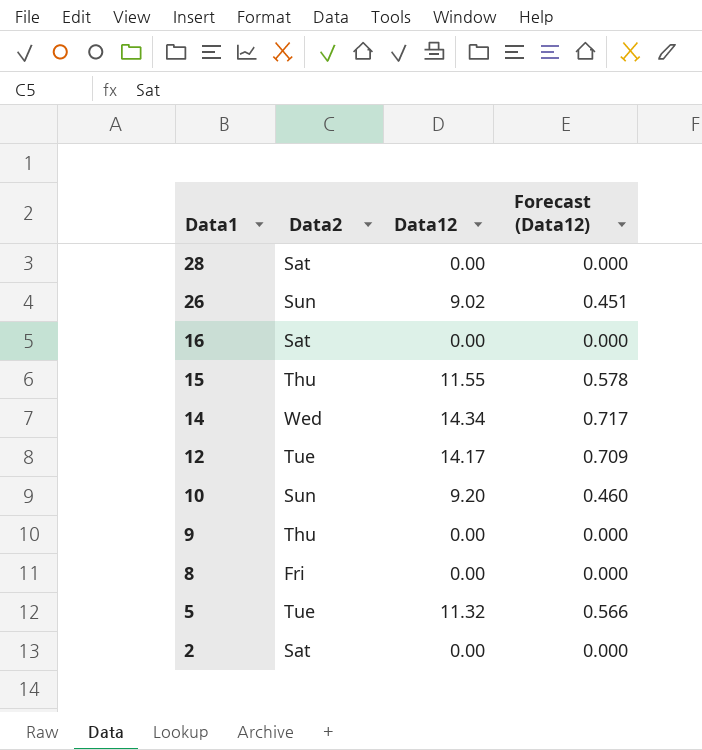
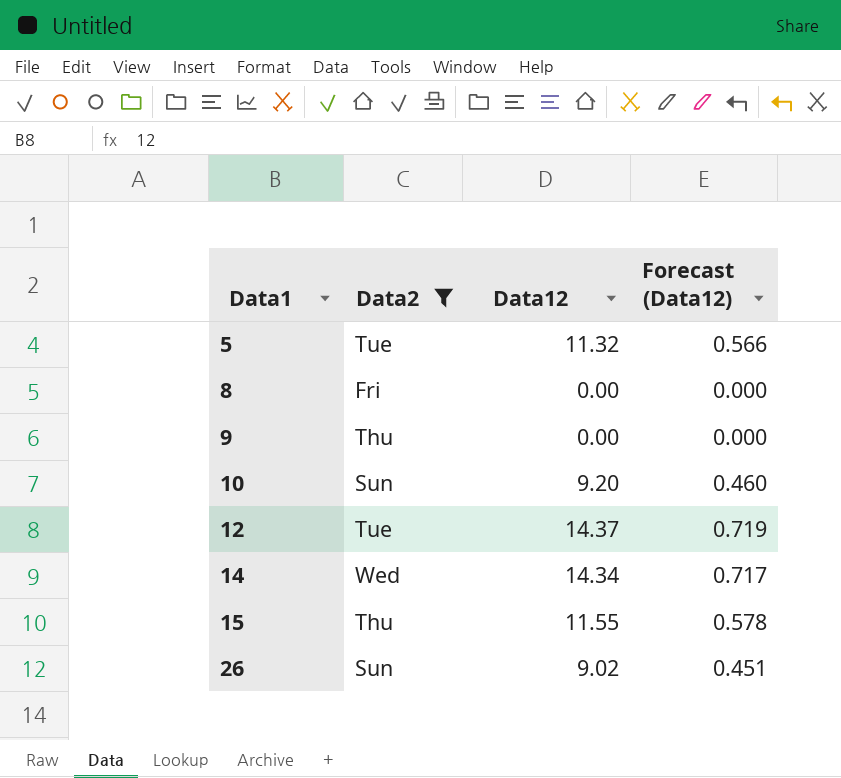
filter: none -> Data2 != Sat
row order: Data1 descending -> Data1 ascending
12 | Data12: 14.17 -> 14.37
12 | Forecast (Data12): 0.709 -> 0.719

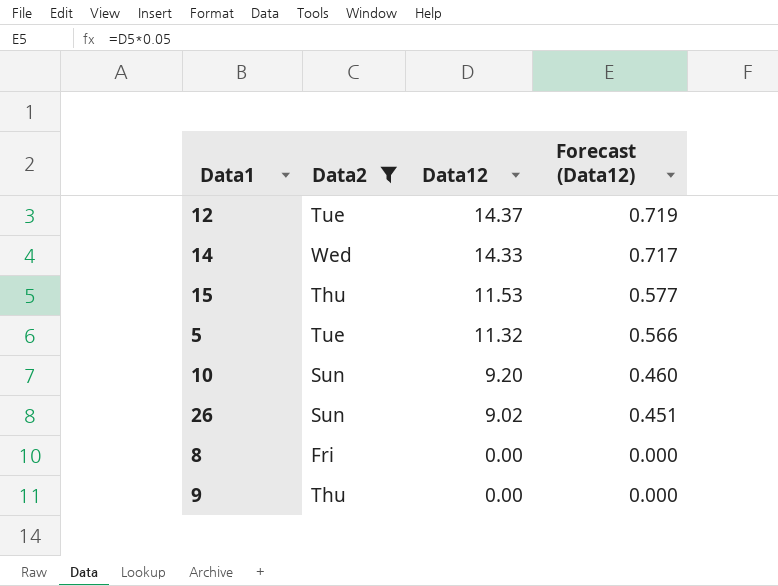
row order: Data1 ascending -> Data12 descending
14 | Data12: 14.34 -> 14.33
15 | Data12: 11.55 -> 11.53
15 | Forecast (Data12): 0.578 -> 0.577

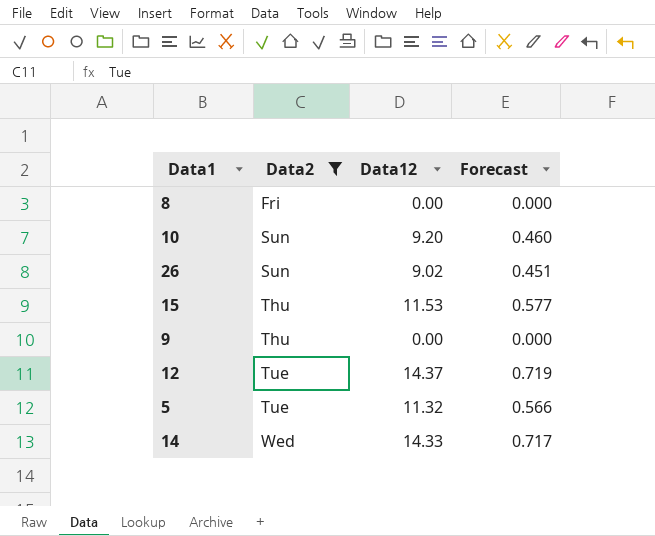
row order: Data12 descending -> Data2 ascending
column name: Forecast (Data12) -> Forecast

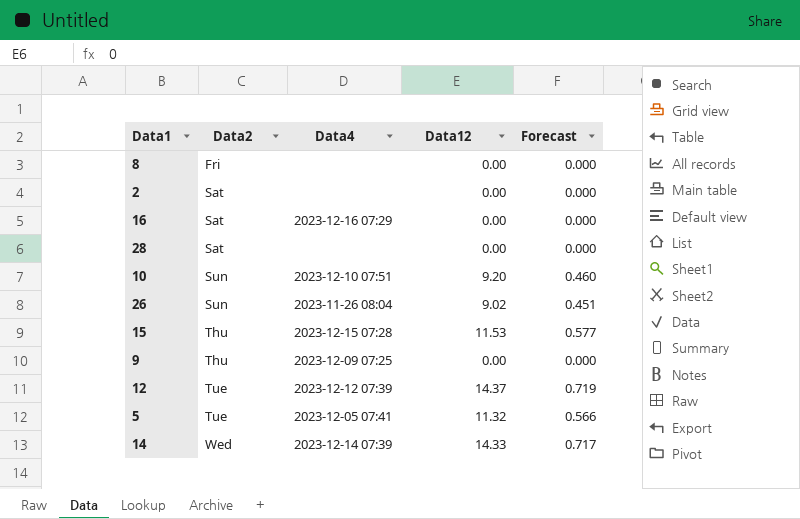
filter: Data2 != Sat -> none
column Data4 | position: none -> 3

